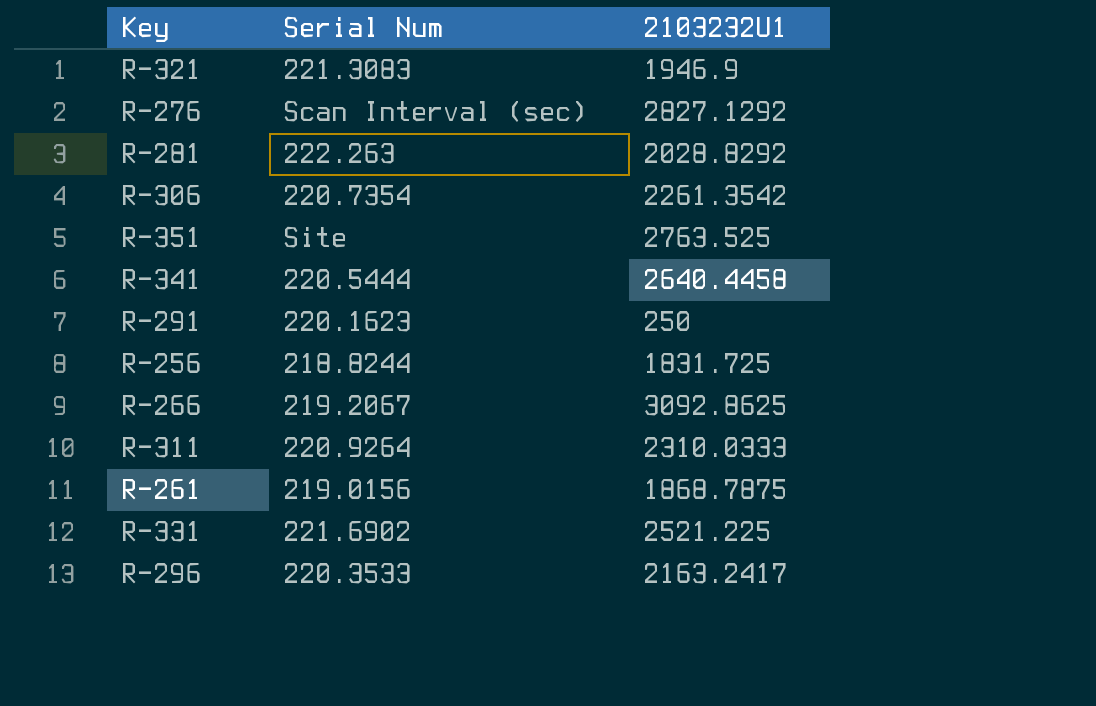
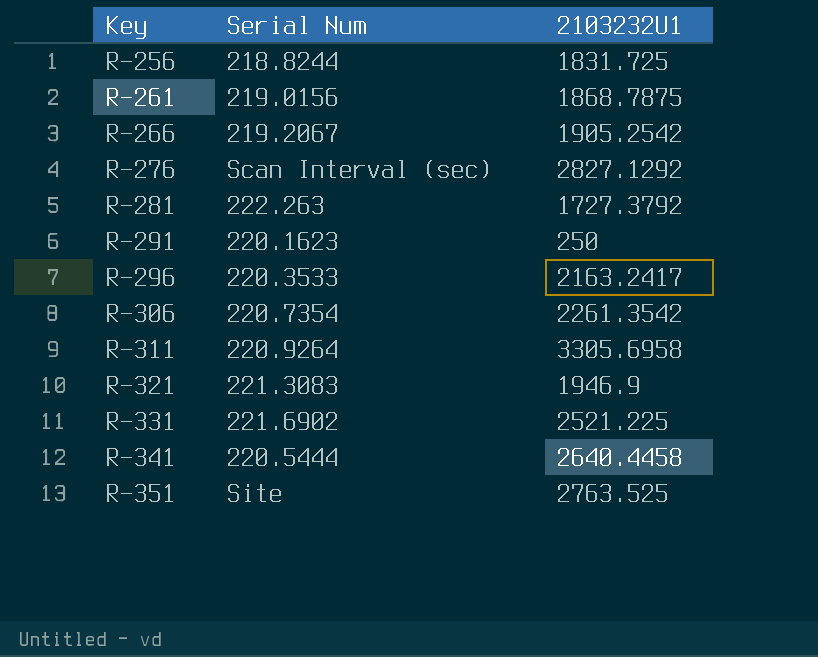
row order: none -> Key ascending
R-266 | 2103232U1: 3092.8625 -> 1905.2542
R-281 | 2103232U1: 2028.8292 -> 1727.3792
R-311 | 2103232U1: 2310.0333 -> 3305.6958

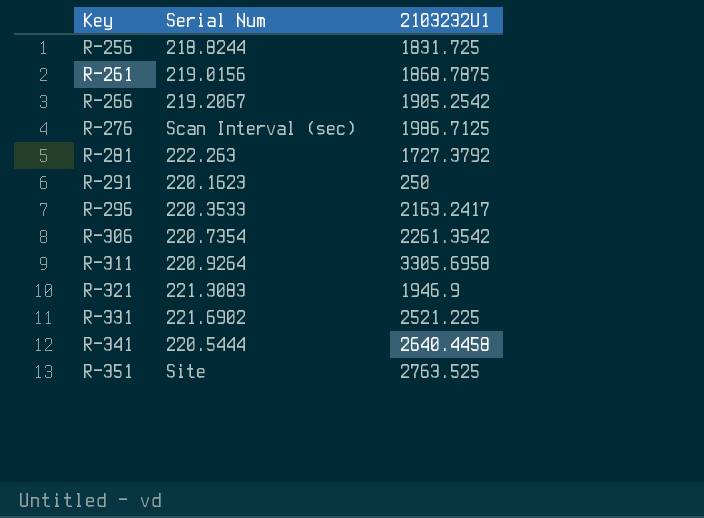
R-276 | 2103232U1: 2827.1292 -> 1986.7125

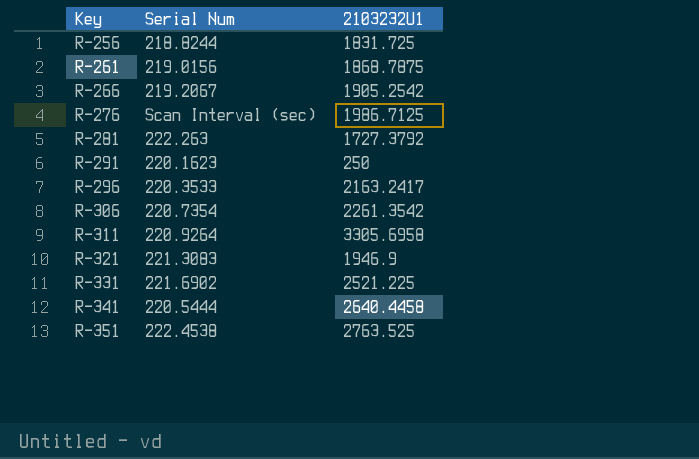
R-351 | Serial Num: Site -> 222.4538

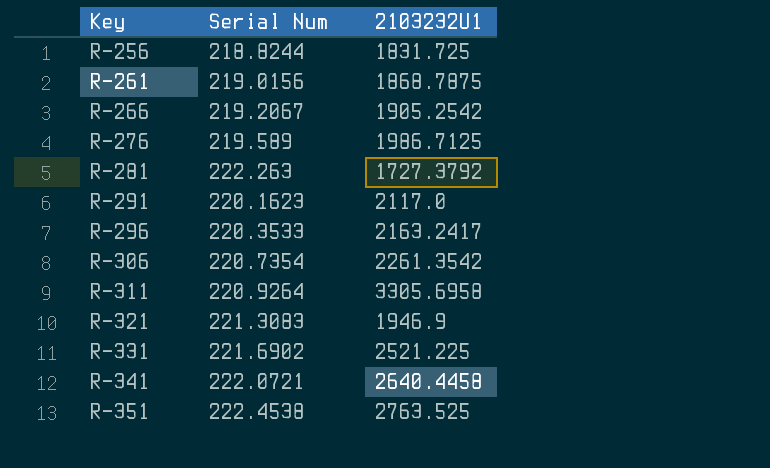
R-276 | Serial Num: Scan Interval (sec) -> 219.589
R-291 | 2103232U1: 250 -> 2117.0
R-341 | Serial Num: 220.5444 -> 222.0721

